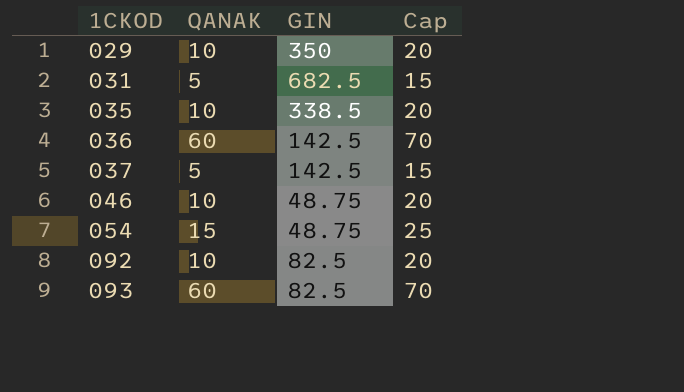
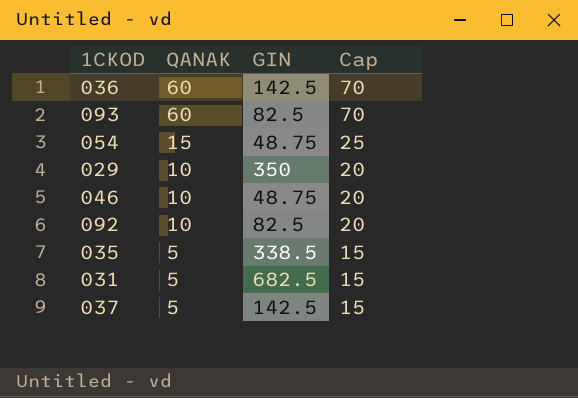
row order: 1CKOD ascending -> QANAK descending
035 | QANAK: 10 -> 5
035 | Cap: 20 -> 15

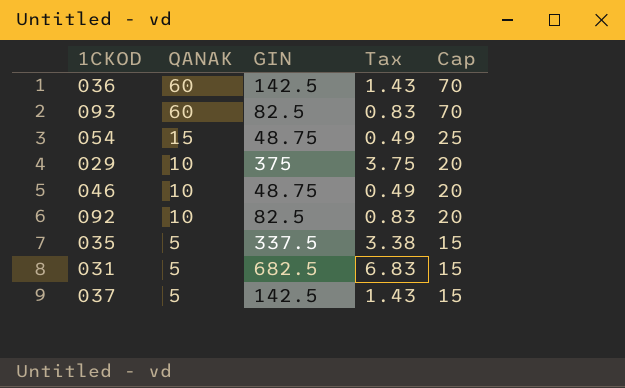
column Tax | formula: none -> [GIN] * 0.01
029 | GIN: 350 -> 375
035 | GIN: 338.5 -> 337.5

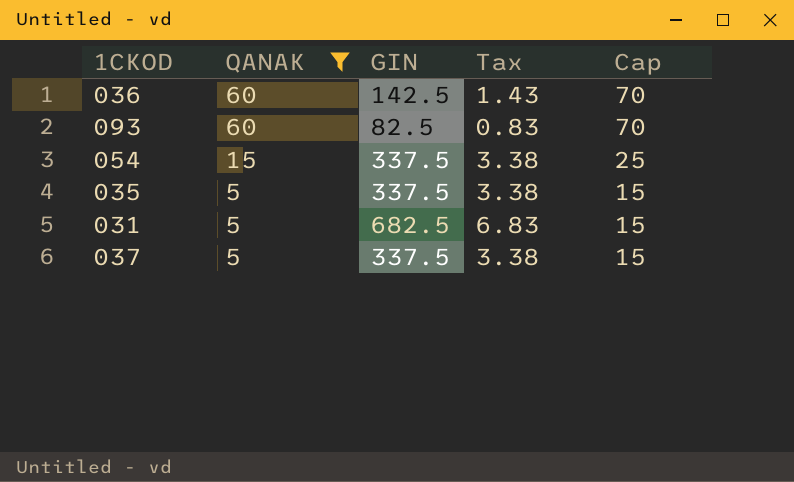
filter: none -> QANAK != 10
054 | GIN: 48.75 -> 337.5
054 | Tax: 0.49 -> 3.38
037 | GIN: 142.5 -> 337.5
037 | Tax: 1.43 -> 3.38

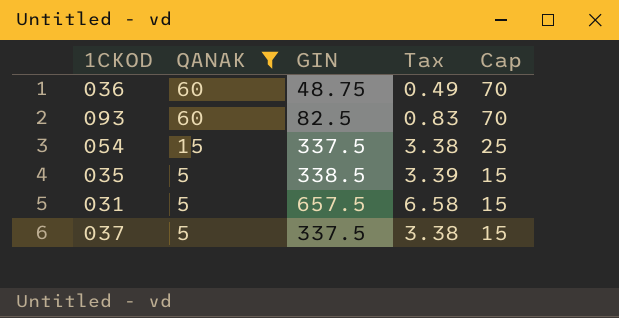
036 | GIN: 142.5 -> 48.75
036 | Tax: 1.43 -> 0.49
035 | GIN: 337.5 -> 338.5
035 | Tax: 3.38 -> 3.39
031 | GIN: 682.5 -> 657.5
031 | Tax: 6.83 -> 6.58

